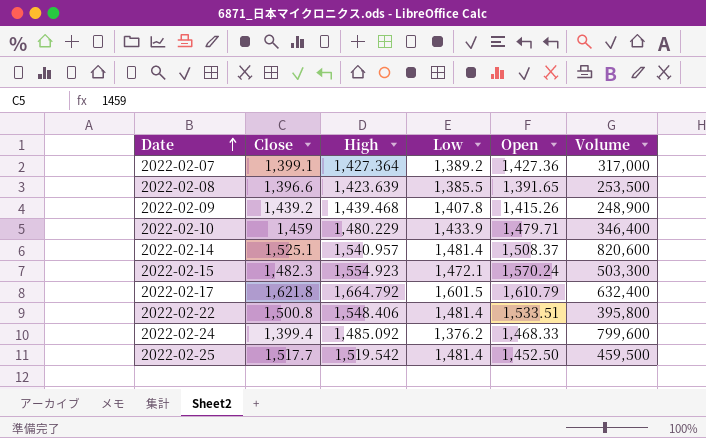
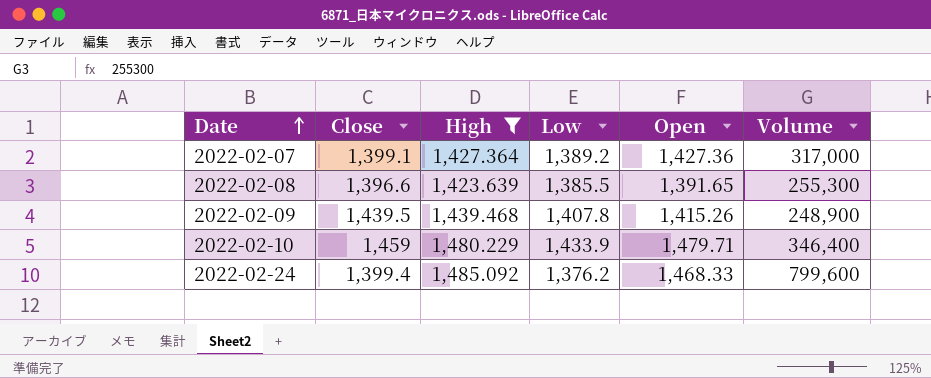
filter: none -> High <= 1,485.092
2022-02-08 | Volume: 253,500 -> 255,300
2022-02-09 | Close: 1,439.2 -> 1,439.5

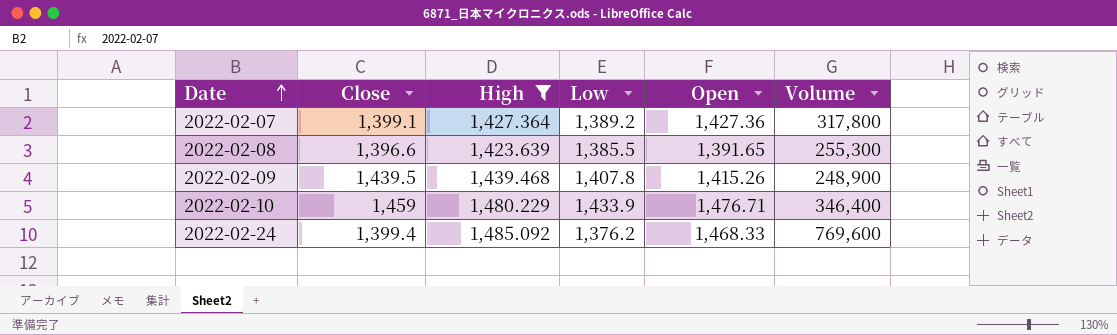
2022-02-07 | Volume: 317,000 -> 317,800
2022-02-10 | Open: 1,479.71 -> 1,476.71
2022-02-24 | Volume: 799,600 -> 769,600

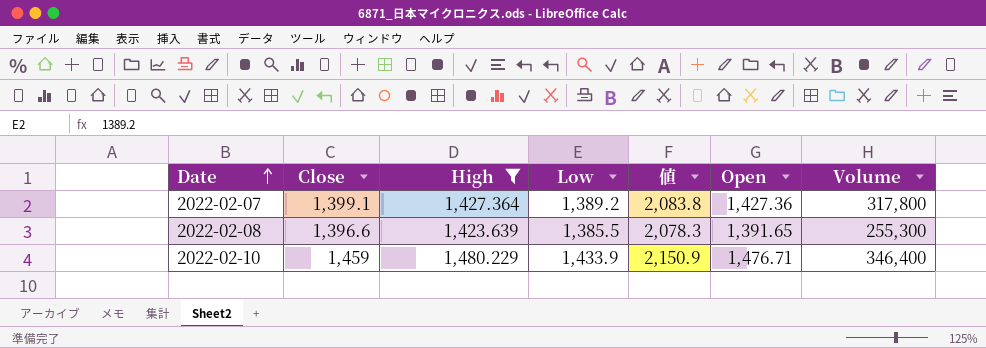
column 値 | formula: none -> [Low] * 1.5
row 2022-02-09: 1,439.5 | 1,439.468 | 1,407.8 | 1,415.26 | 248,900 -> none
row 2022-02-24: 1,399.4 | 1,485.092 | 1,376.2 | 1,468.33 | 769,600 -> none

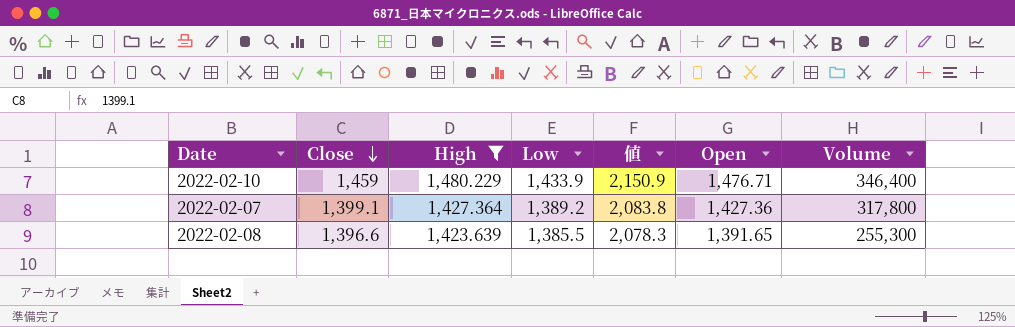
row order: Date ascending -> Close descending

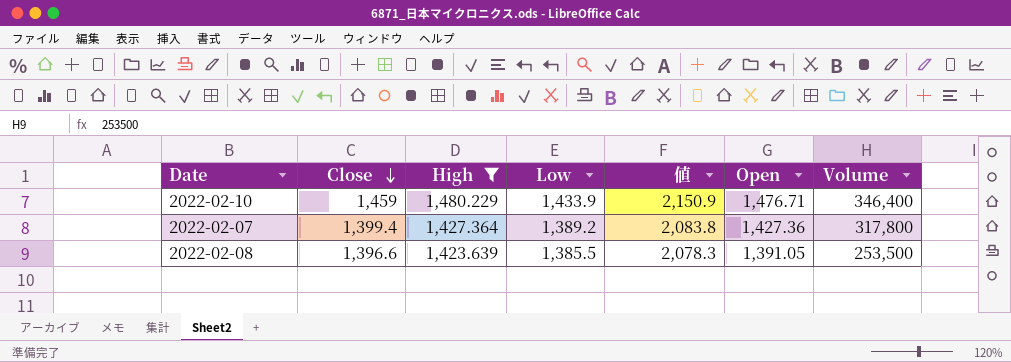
2022-02-07 | Close: 1,399.1 -> 1,399.4
2022-02-08 | Open: 1,391.65 -> 1,391.05
2022-02-08 | Volume: 255,300 -> 253,500

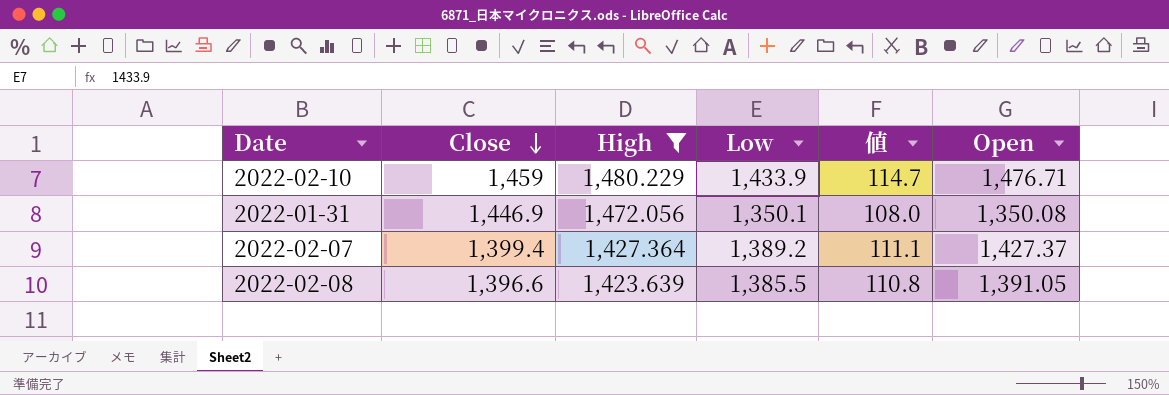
column Volume | position: 7 -> none
column 値 | formula: [Low] * 1.5 -> [Low] * 0.08
row 2022-01-31: none -> 1,446.9 | 1,472.056 | 1,350.1 | 108.0 | 1,350.08
2022-02-07 | Open: 1,427.36 -> 1,427.37

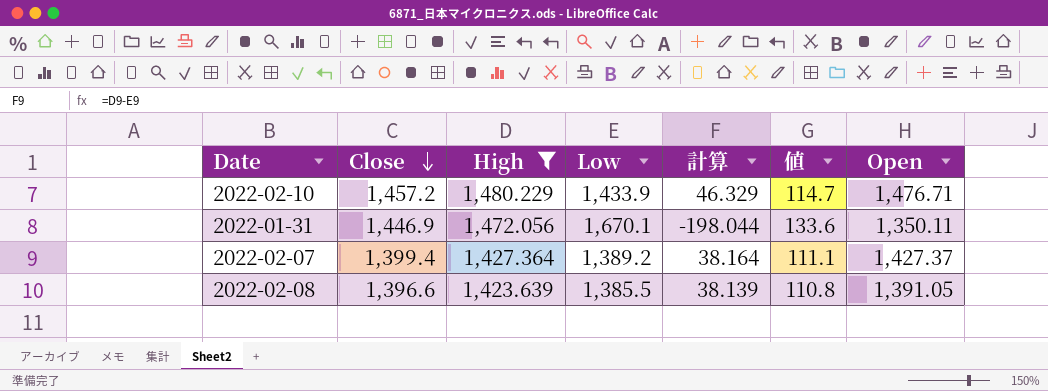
column 計算 | formula: none -> [High] - [Low]
2022-02-10 | Close: 1,459 -> 1,457.2
2022-01-31 | Low: 1,350.1 -> 1,670.1
2022-01-31 | 値: 108.0 -> 133.6
2022-01-31 | Open: 1,350.08 -> 1,350.11

